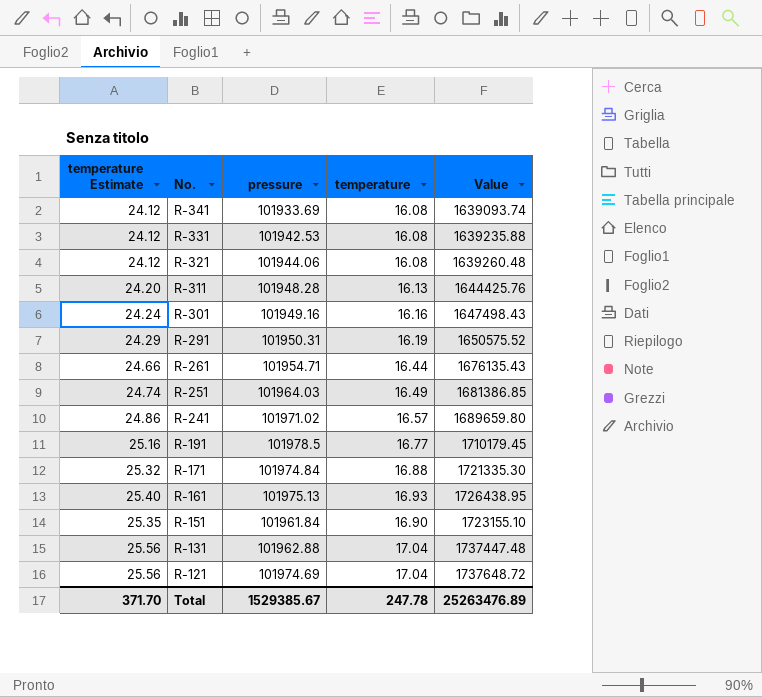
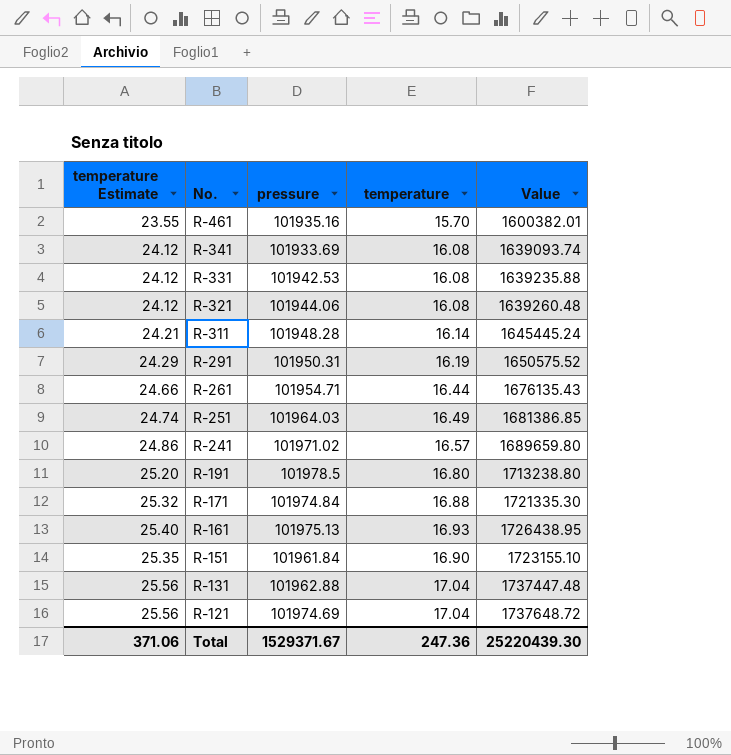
row R-301: 24.24 | 101949.16 | 16.16 | 1647498.43 -> none
row R-461: none -> 23.55 | 101935.16 | 15.70 | 1600382.01
R-311 | temperature Estimate: 24.20 -> 24.21
R-311 | temperature: 16.13 -> 16.14
R-311 | Value: 1644425.76 -> 1645445.24
R-191 | temperature Estimate: 25.16 -> 25.20
R-191 | temperature: 16.77 -> 16.80
R-191 | Value: 1710179.45 -> 1713238.80
Total | temperature Estimate: 371.70 -> 371.06
Total | pressure: 1529385.67 -> 1529371.67
Total | temperature: 247.78 -> 247.36
Total | Value: 25263476.89 -> 25220439.30

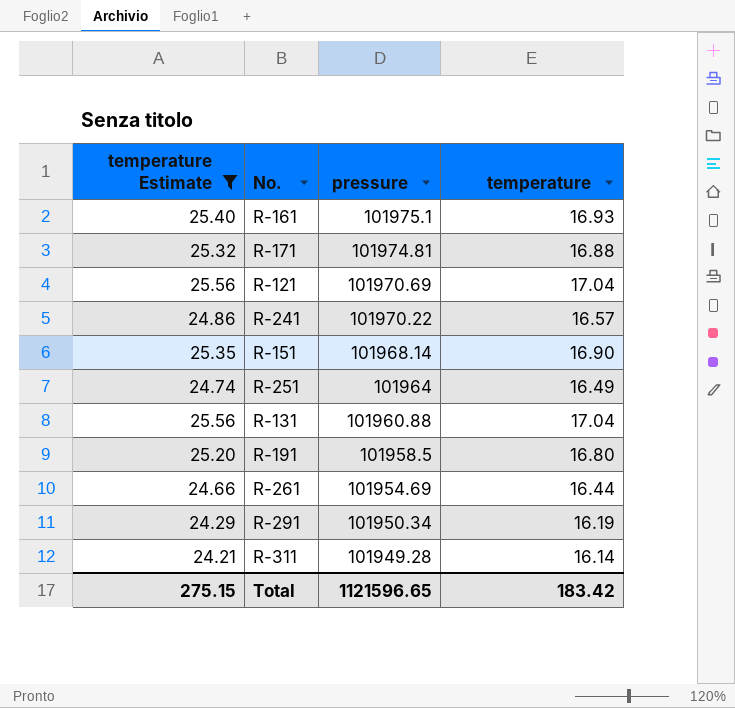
filter: none -> temperature Estimate >= 24.21
row order: No. descending -> pressure descending
column Value | formula: [pressure] * [temperature] -> none
R-161 | pressure: 101975.13 -> 101975.1
R-171 | pressure: 101974.84 -> 101974.81
R-121 | pressure: 101974.69 -> 101970.69
R-241 | pressure: 101971.02 -> 101970.22
R-151 | pressure: 101961.84 -> 101968.14
R-251 | pressure: 101964.03 -> 101964
R-131 | pressure: 101962.88 -> 101960.88
R-191 | pressure: 101978.5 -> 101958.5
R-261 | pressure: 101954.71 -> 101954.69
R-291 | pressure: 101950.31 -> 101950.34
R-311 | pressure: 101948.28 -> 101949.28
Total | temperature Estimate: 371.06 -> 275.15
Total | pressure: 1529371.67 -> 1121596.65
Total | temperature: 247.36 -> 183.42

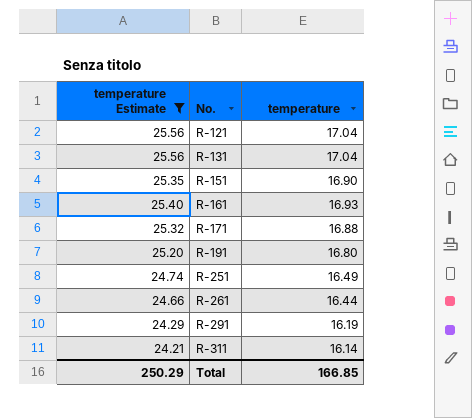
row order: pressure descending -> No. ascending
column pressure | position: 3 -> none
row R-241: 24.86 | 101970.22 | 16.57 -> none
Total | temperature Estimate: 275.15 -> 250.29
Total | temperature: 183.42 -> 166.85

